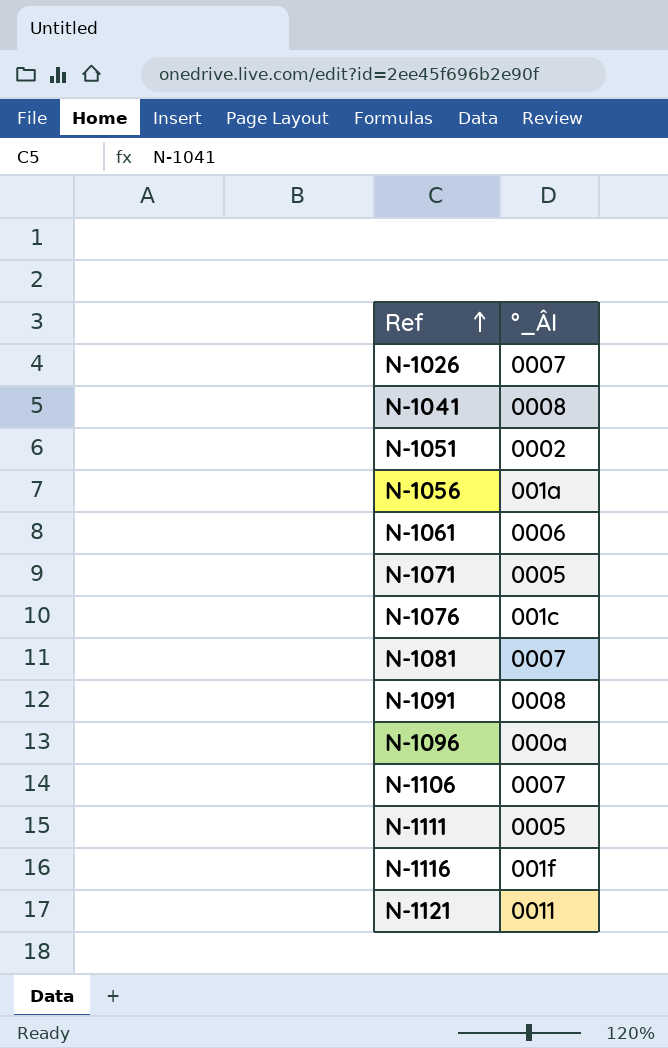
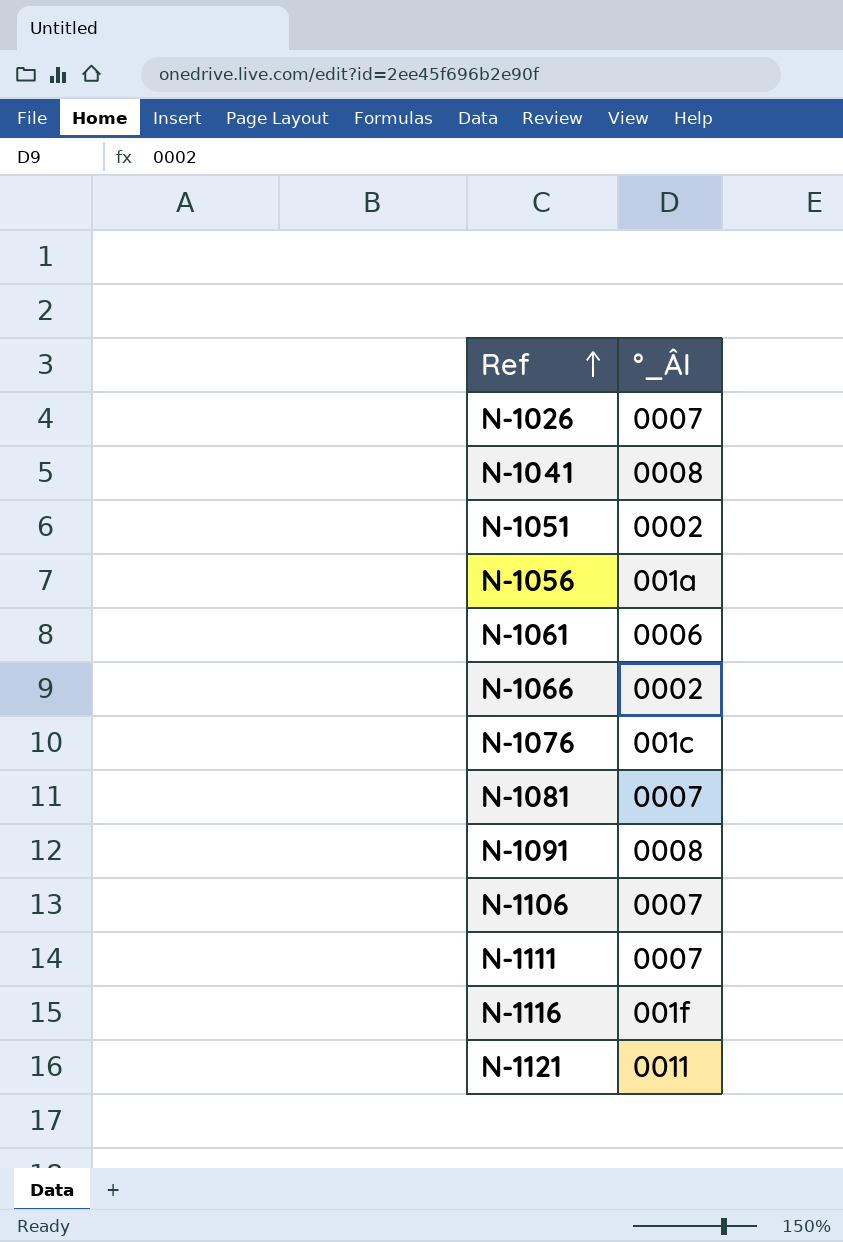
row N-1071: 0005 -> none
row N-1096: 000a -> none
row N-1066: none -> 0002
N-1111 | °_ÂI: 0005 -> 0007

